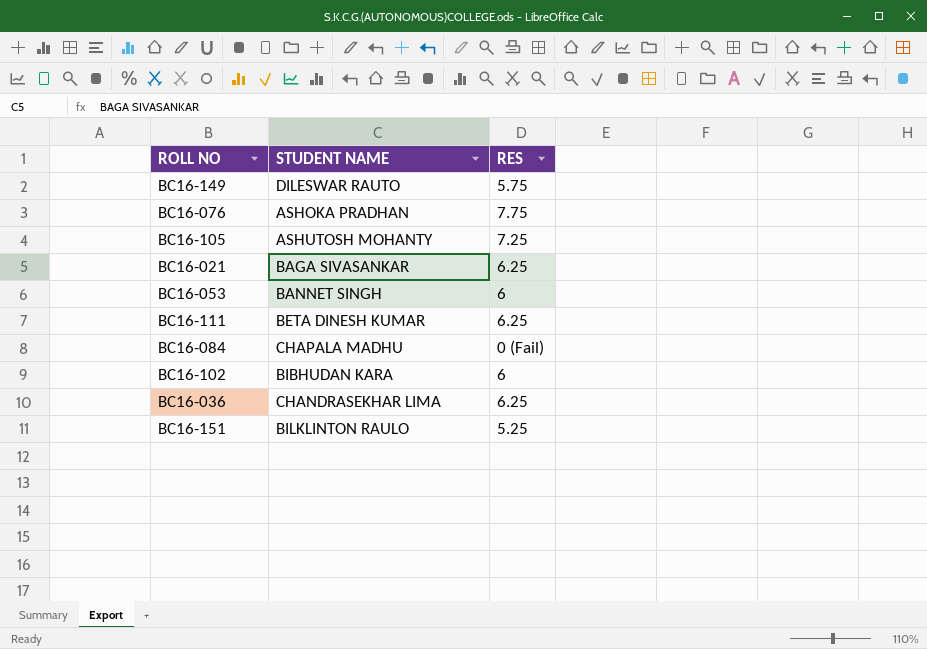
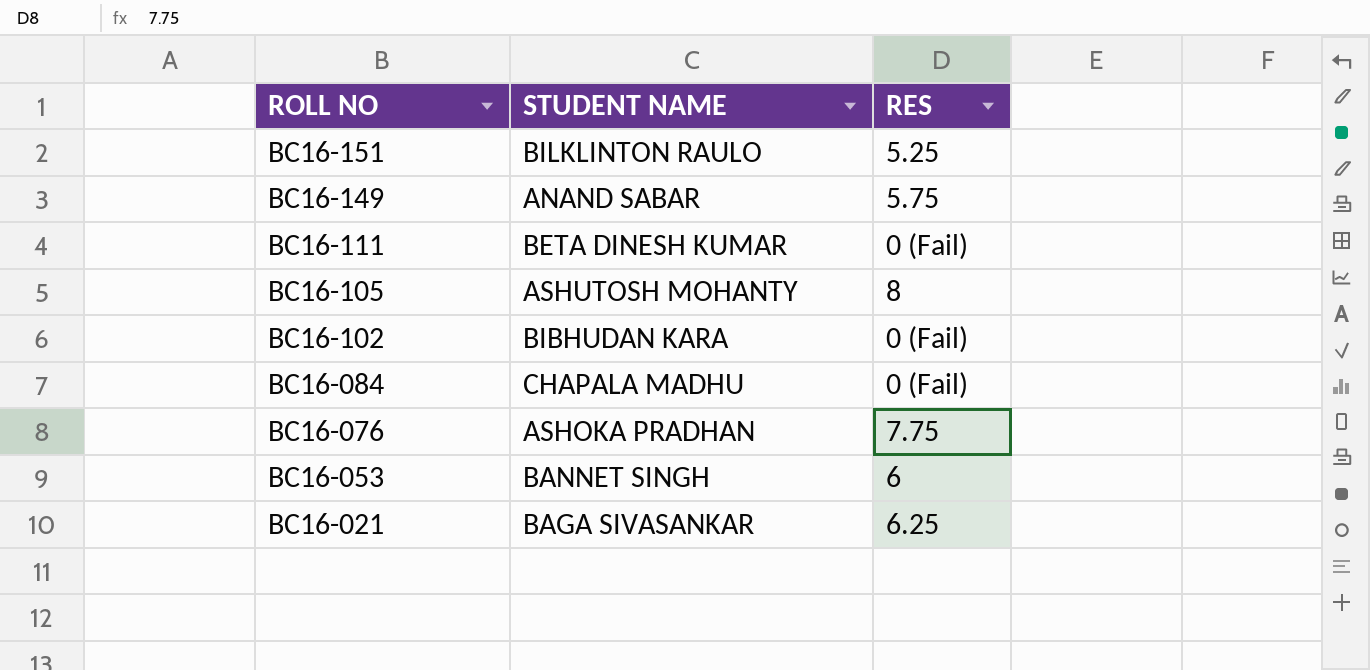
row order: none -> ROLL NO descending
row BC16-036: CHANDRASEKHAR LIMA | 6.25 -> none
BC16-149 | STUDENT NAME: DILESWAR RAUTO -> ANAND SABAR
BC16-111 | RES: 6.25 -> 0 (Fail)
BC16-105 | RES: 7.25 -> 8
BC16-102 | RES: 6 -> 0 (Fail)

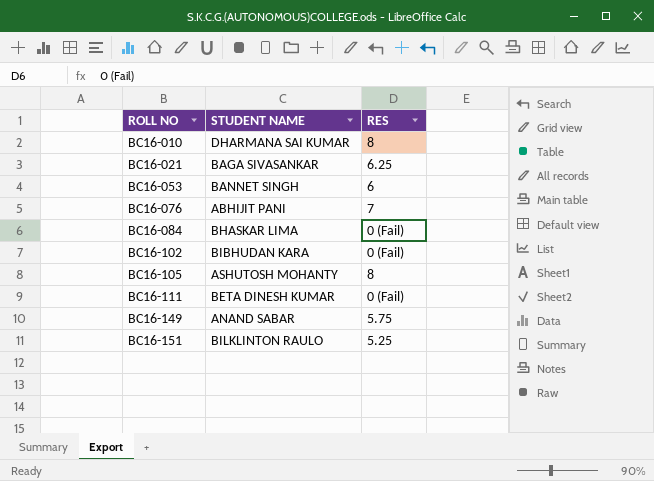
row order: ROLL NO descending -> ROLL NO ascending
row BC16-010: none -> DHARMANA SAI KUMAR | 8
BC16-076 | STUDENT NAME: ASHOKA PRADHAN -> ABHIJIT PANI
BC16-076 | RES: 7.75 -> 7
BC16-084 | STUDENT NAME: CHAPALA MADHU -> BHASKAR LIMA

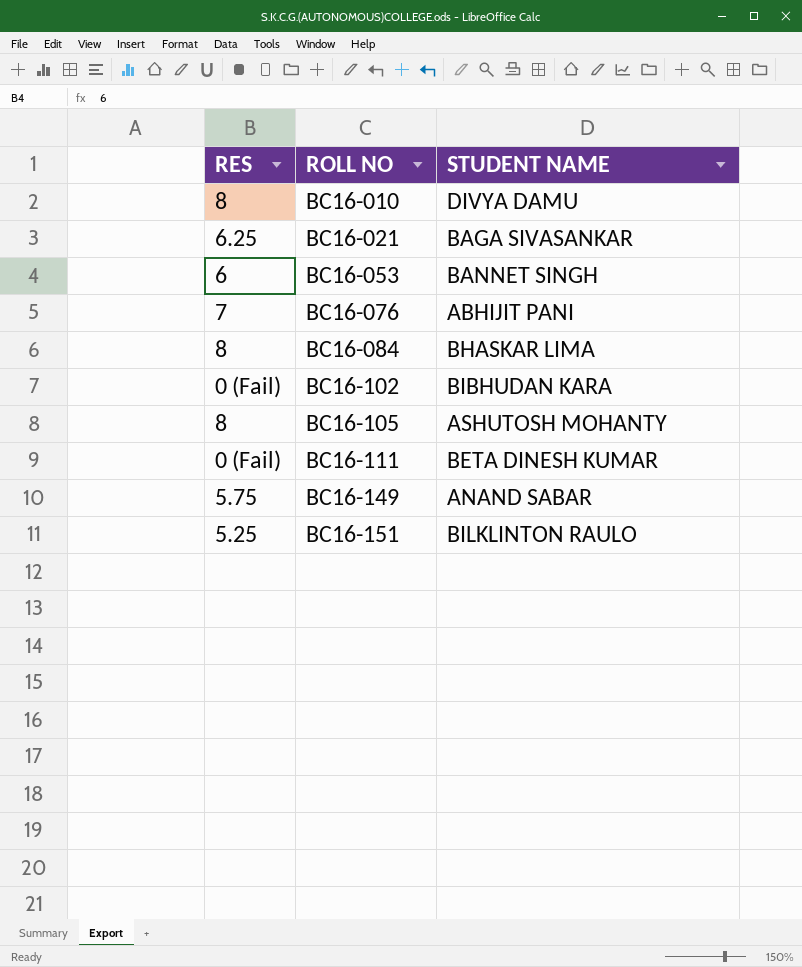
column RES | position: 3 -> 1
BC16-010 | STUDENT NAME: DHARMANA SAI KUMAR -> DIVYA DAMU
BC16-084 | RES: 0 (Fail) -> 8

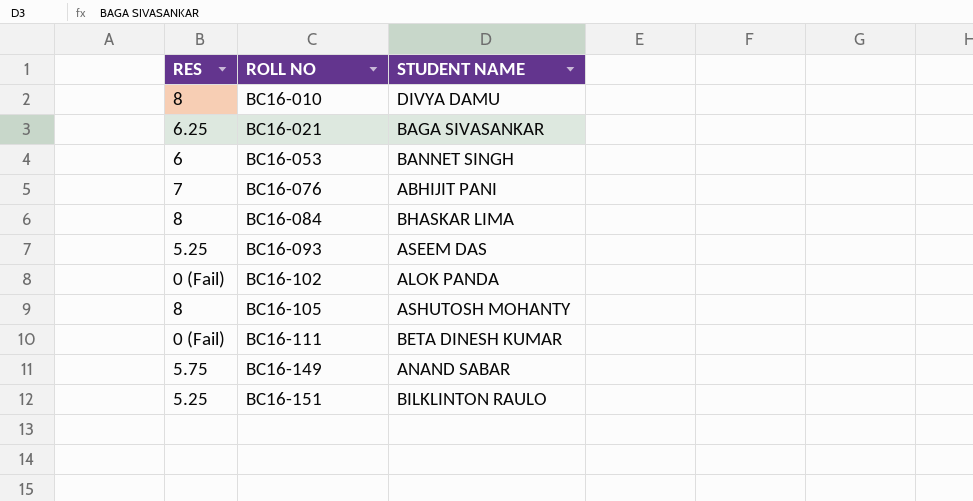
row BC16-093: none -> 5.25 | ASEEM DAS
BC16-102 | STUDENT NAME: BIBHUDAN KARA -> ALOK PANDA

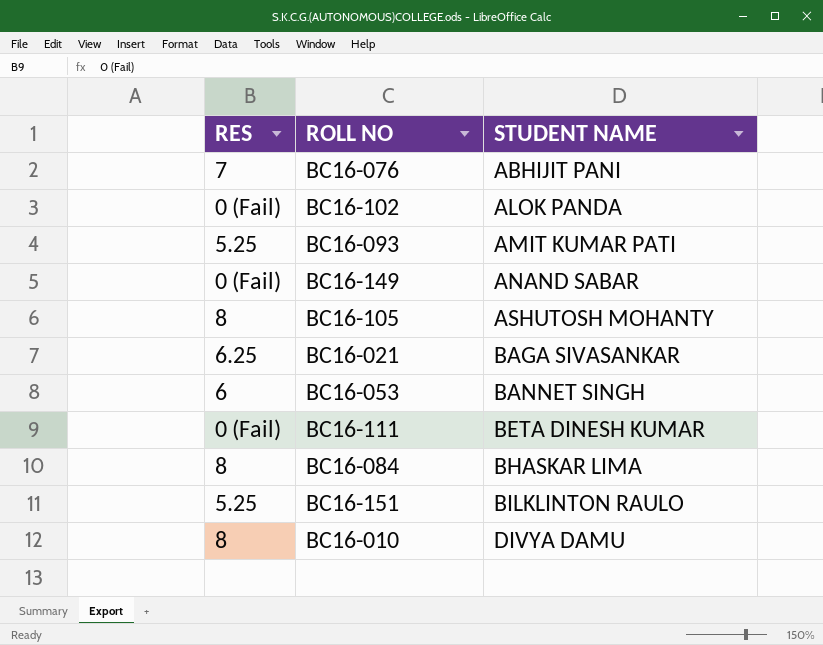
row order: ROLL NO ascending -> STUDENT NAME ascending
BC16-093 | STUDENT NAME: ASEEM DAS -> AMIT KUMAR PATI
BC16-149 | RES: 5.75 -> 0 (Fail)

